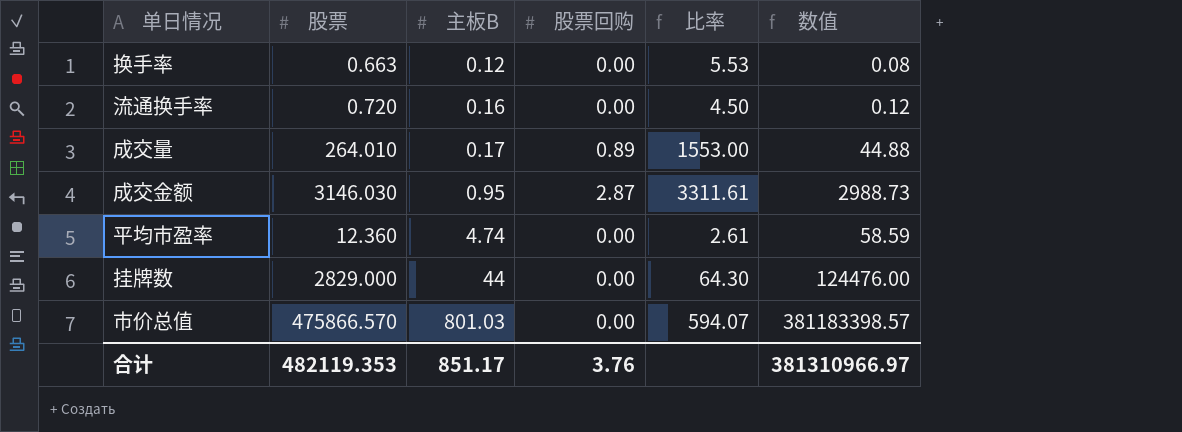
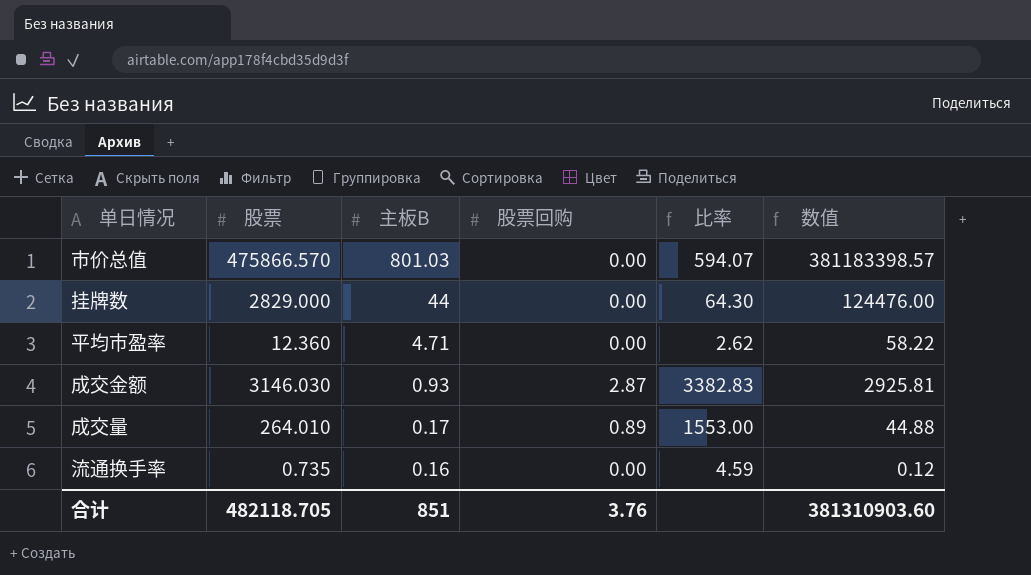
row order: 主板B ascending -> 主板B descending
row 换手率: 0.663 | 0.12 | 0.00 | 5.53 | 0.08 -> none
平均市盈率 | 主板B: 4.74 -> 4.71
平均市盈率 | 比率: 2.61 -> 2.62
平均市盈率 | 数值: 58.59 -> 58.22
成交金额 | 主板B: 0.95 -> 0.93
成交金额 | 比率: 3311.61 -> 3382.83
成交金额 | 数值: 2988.73 -> 2925.81
流通换手率 | 股票: 0.720 -> 0.735
流通换手率 | 比率: 4.50 -> 4.59
合计 | 股票: 482119.353 -> 482118.705
合计 | 主板B: 851.17 -> 851
合计 | 数值: 381310966.97 -> 381310903.60

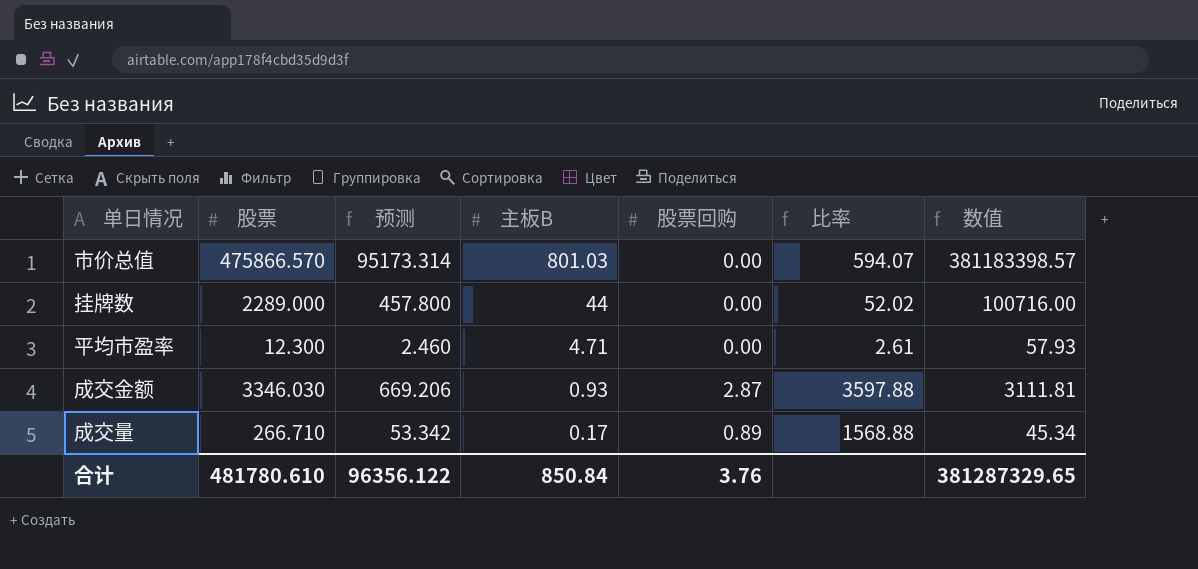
column 预测 | formula: none -> [股票] * 0.2
row 流通换手率: 0.735 | 0.16 | 0.00 | 4.59 | 0.12 -> none
挂牌数 | 股票: 2829.000 -> 2289.000
挂牌数 | 比率: 64.30 -> 52.02
挂牌数 | 数值: 124476.00 -> 100716.00
平均市盈率 | 股票: 12.360 -> 12.300
平均市盈率 | 比率: 2.62 -> 2.61
平均市盈率 | 数值: 58.22 -> 57.93
成交金额 | 股票: 3146.030 -> 3346.030
成交金额 | 比率: 3382.83 -> 3597.88
成交金额 | 数值: 2925.81 -> 3111.81
成交量 | 股票: 264.010 -> 266.710
成交量 | 比率: 1553.00 -> 1568.88
成交量 | 数值: 44.88 -> 45.34
合计 | 股票: 482118.705 -> 481780.610
合计 | 主板B: 851 -> 850.84
合计 | 数值: 381310903.60 -> 381287329.65

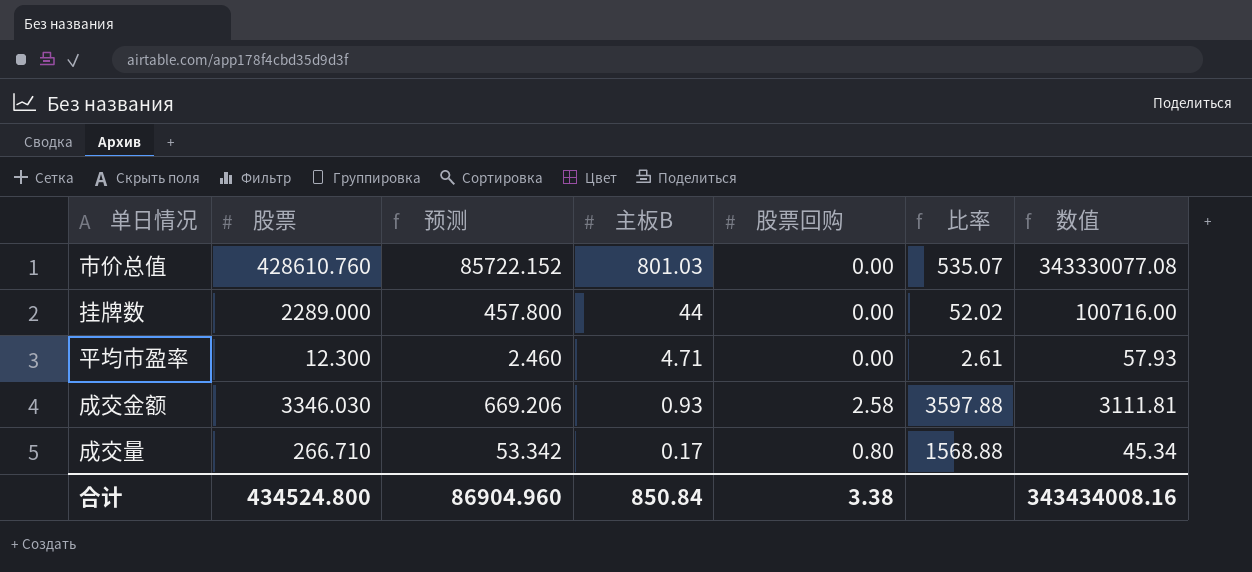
市价总值 | 股票: 475866.570 -> 428610.760
市价总值 | 预测: 95173.314 -> 85722.152
市价总值 | 比率: 594.07 -> 535.07
市价总值 | 数值: 381183398.57 -> 343330077.08
成交金额 | 股票回购: 2.87 -> 2.58
成交量 | 股票回购: 0.89 -> 0.80
合计 | 股票: 481780.610 -> 434524.800
合计 | 预测: 96356.122 -> 86904.960
合计 | 股票回购: 3.76 -> 3.38
合计 | 数值: 381287329.65 -> 343434008.16

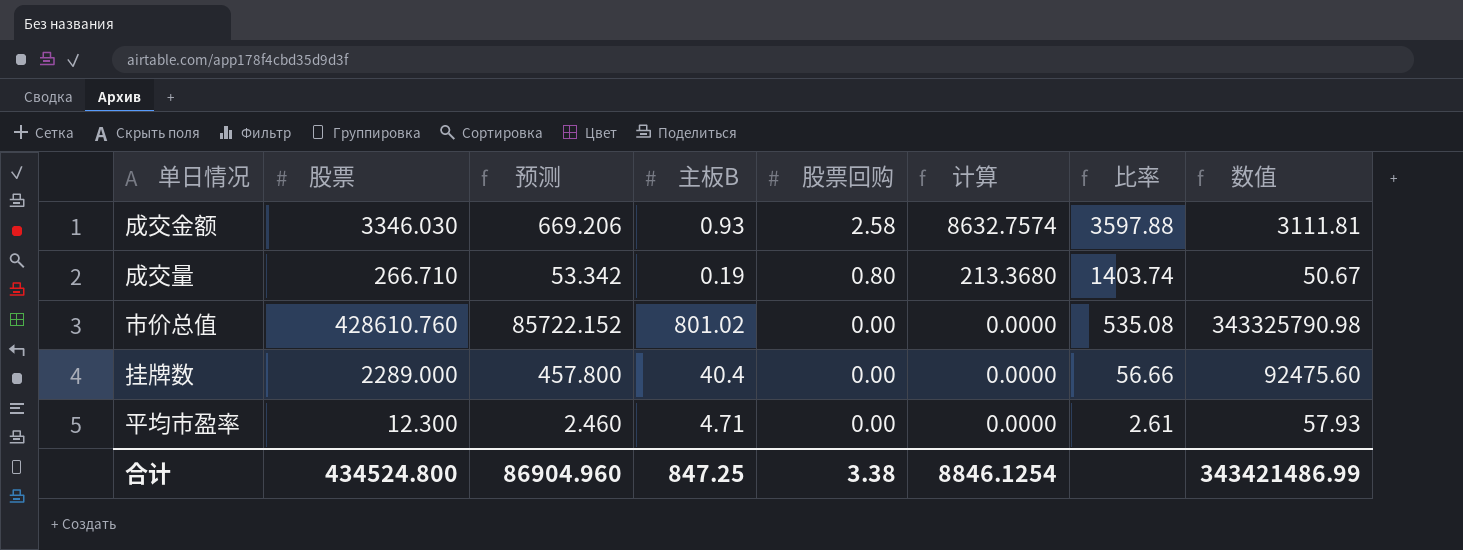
row order: 主板B descending -> 股票回购 descending
column 计算 | formula: none -> [股票] * [股票回购]
成交量 | 主板B: 0.17 -> 0.19
成交量 | 比率: 1568.88 -> 1403.74
成交量 | 数值: 45.34 -> 50.67
市价总值 | 主板B: 801.03 -> 801.02
市价总值 | 比率: 535.07 -> 535.08
市价总值 | 数值: 343330077.08 -> 343325790.98
挂牌数 | 主板B: 44 -> 40.4
挂牌数 | 比率: 52.02 -> 56.66
挂牌数 | 数值: 100716.00 -> 92475.60
合计 | 主板B: 850.84 -> 847.25
合计 | 数值: 343434008.16 -> 343421486.99

